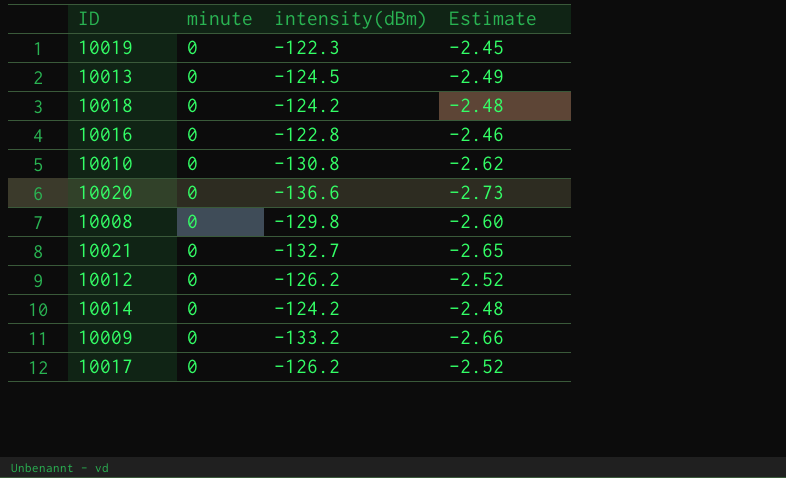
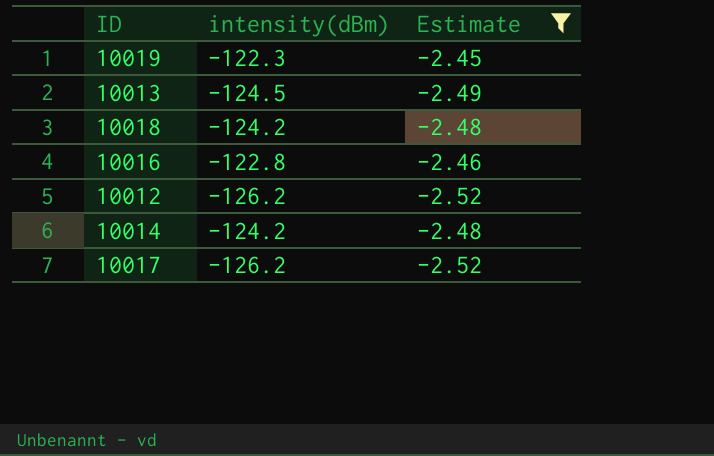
filter: none -> Estimate >= -2.52
column minute | position: 2 -> none

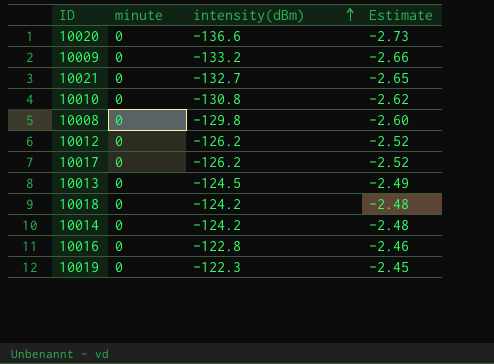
filter: Estimate >= -2.52 -> none
row order: none -> intensity(dBm) ascending
column minute | position: none -> 2

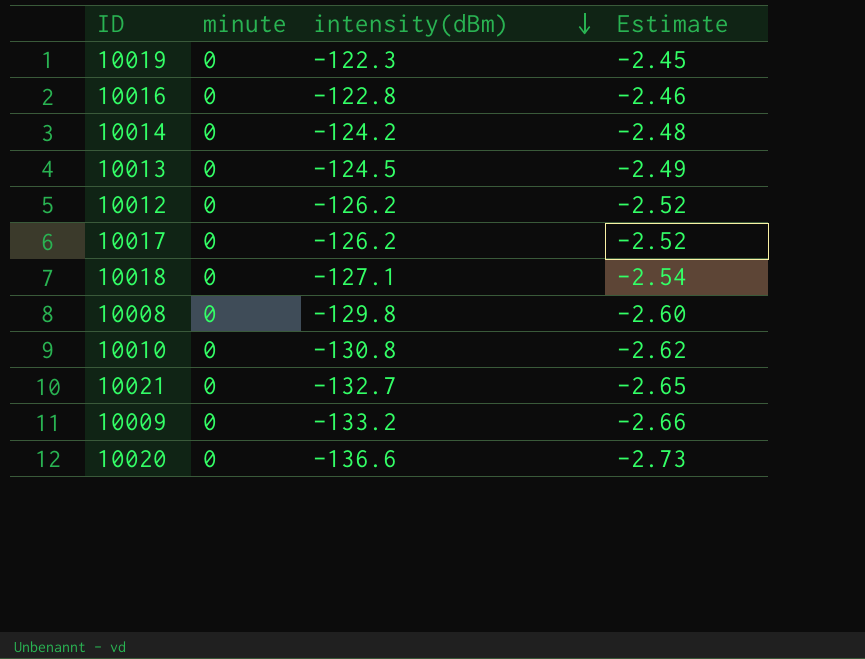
row order: intensity(dBm) ascending -> intensity(dBm) descending
10018 | intensity(dBm): -124.2 -> -127.1
10018 | Estimate: -2.48 -> -2.54

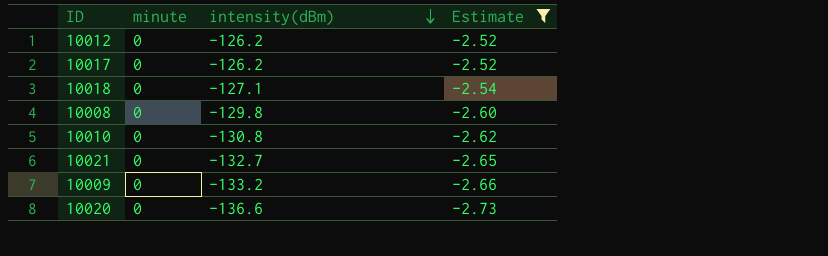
filter: none -> Estimate <= -2.52

